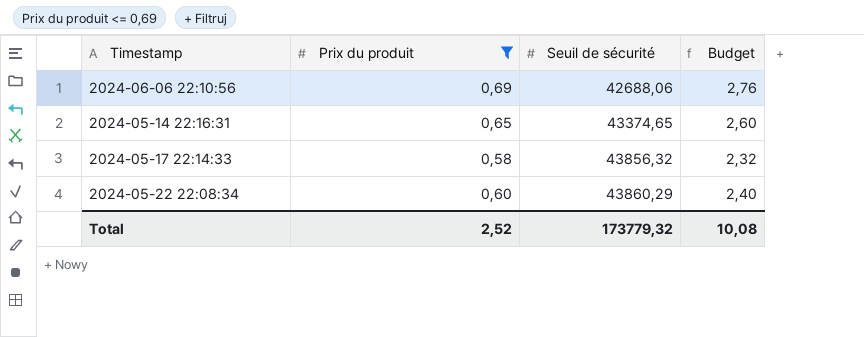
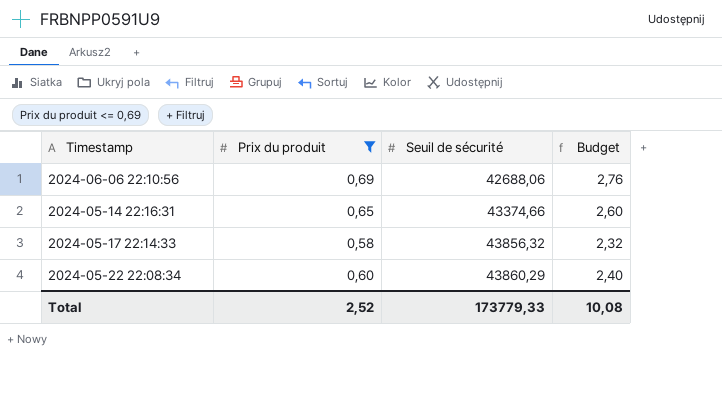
2024-05-14 22:16:31 | Seuil de sécurité: 43374,65 -> 43374,66
Total | Seuil de sécurité: 173779,32 -> 173779,33

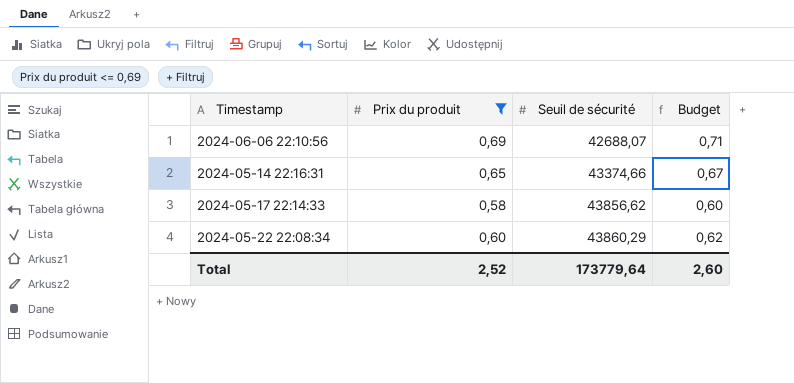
column Budget | formula: [Prix du produit] * 4 -> [Prix du produit] * 1,03
2024-06-06 22:10:56 | Seuil de sécurité: 42688,06 -> 42688,07
2024-05-17 22:14:33 | Seuil de sécurité: 43856,32 -> 43856,62
Total | Seuil de sécurité: 173779,33 -> 173779,64
Total | Budget: 10,08 -> 2,60

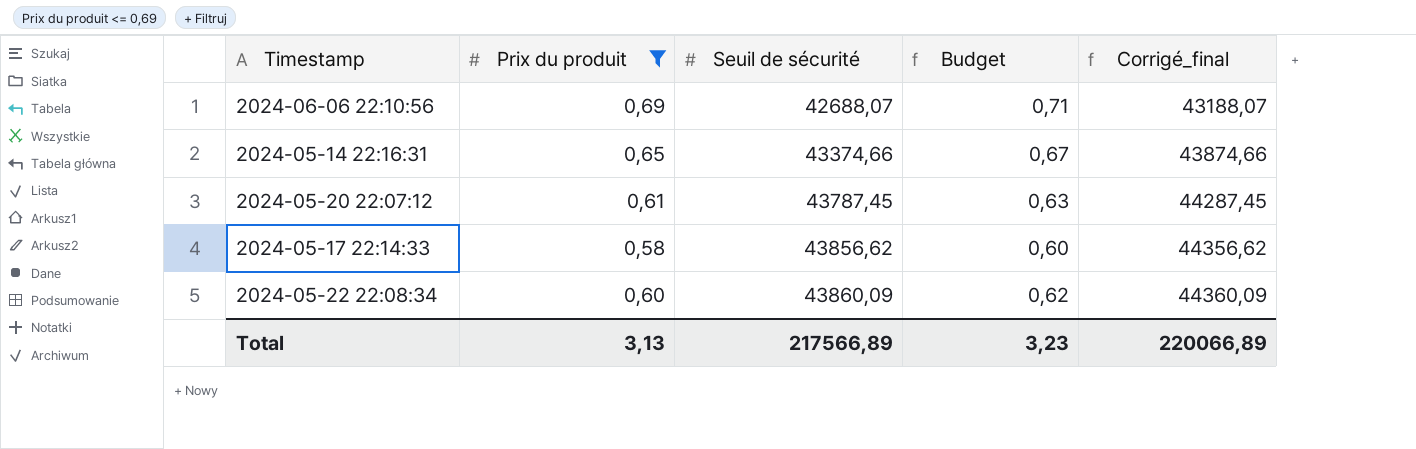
column Corrigé_final | formula: none -> [Seuil de sécurité] + 500
row 2024-05-20 22:07:12: none -> 0,61 | 43787,45 | 0,63 | 44287,45
2024-05-22 22:08:34 | Seuil de sécurité: 43860,29 -> 43860,09
Total | Prix du produit: 2,52 -> 3,13
Total | Seuil de sécurité: 173779,64 -> 217566,89
Total | Budget: 2,60 -> 3,23

